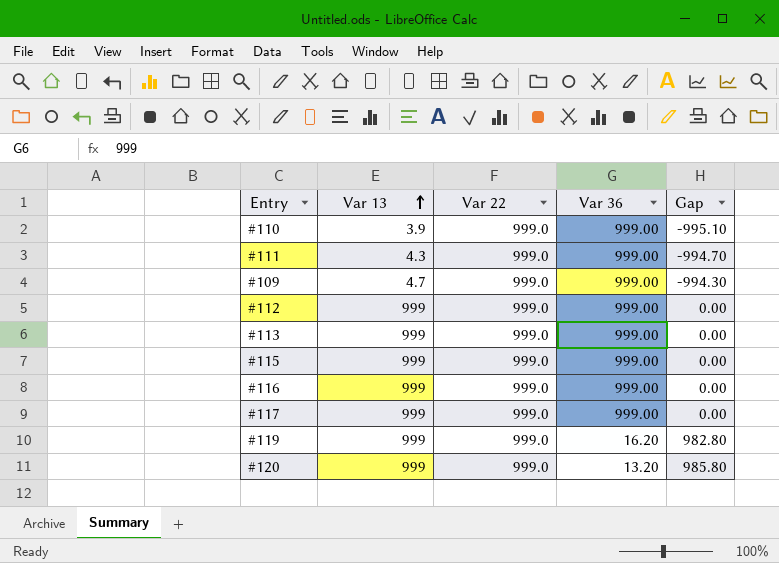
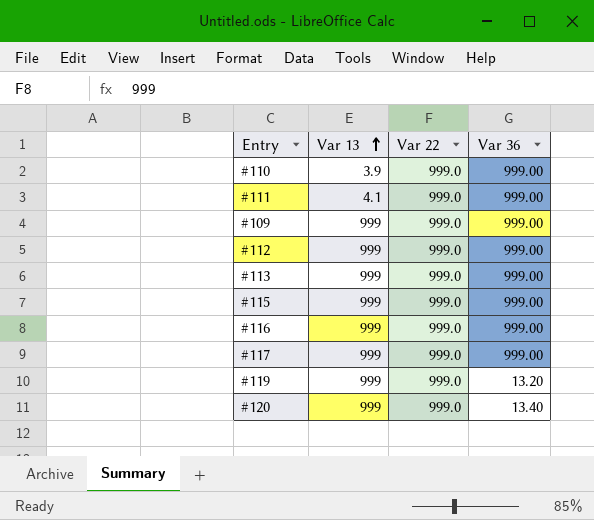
column Gap | formula: [Var 13] - [Var 36] -> none
#111 | Var 13: 4.3 -> 4.1
#109 | Var 13: 4.7 -> 999
#119 | Var 36: 16.20 -> 13.20
#120 | Var 36: 13.20 -> 13.40

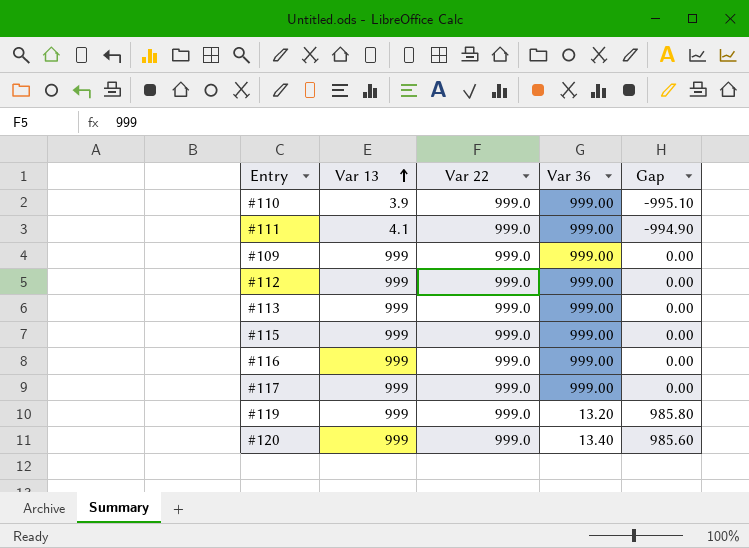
column Gap | formula: none -> [Var 13] - [Var 36]

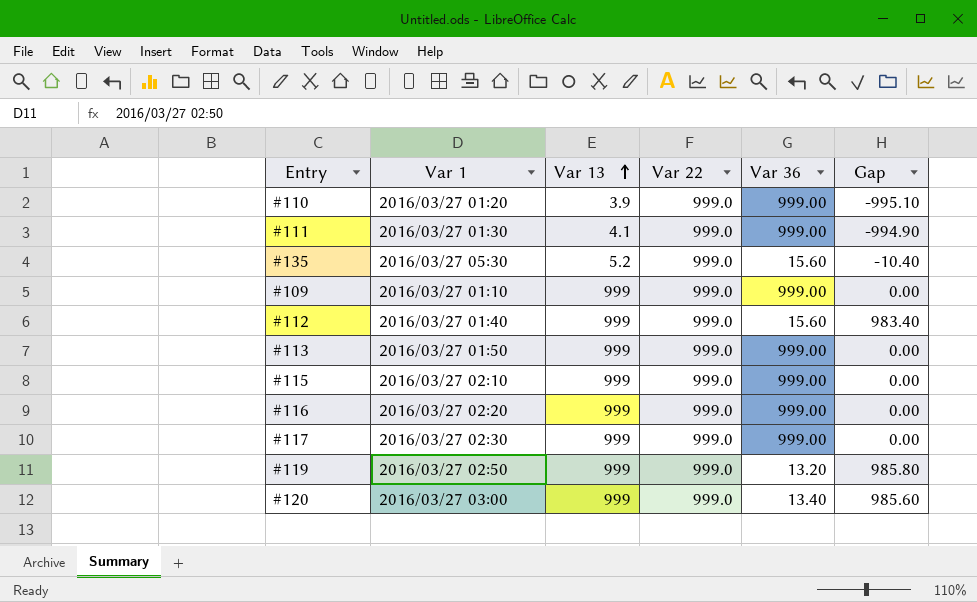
column Var 1 | position: none -> 2
row #135: none -> 2016/03/27 05:30 | 5.2 | 999.0 | 15.60 | -10.40
#112 | Var 36: 999.00 -> 15.60
#112 | Gap: 0.00 -> 983.40

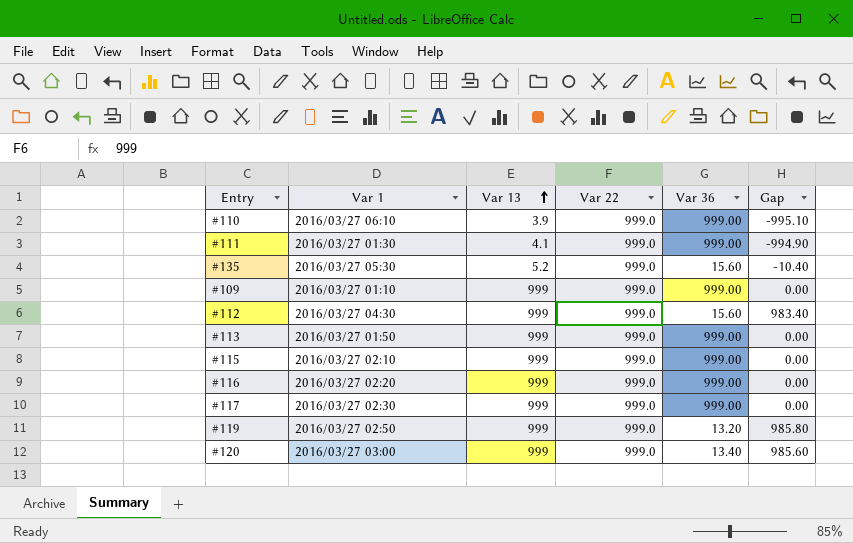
#110 | Var 1: 2016/03/27 01:20 -> 2016/03/27 06:10
#112 | Var 1: 2016/03/27 01:40 -> 2016/03/27 04:30

